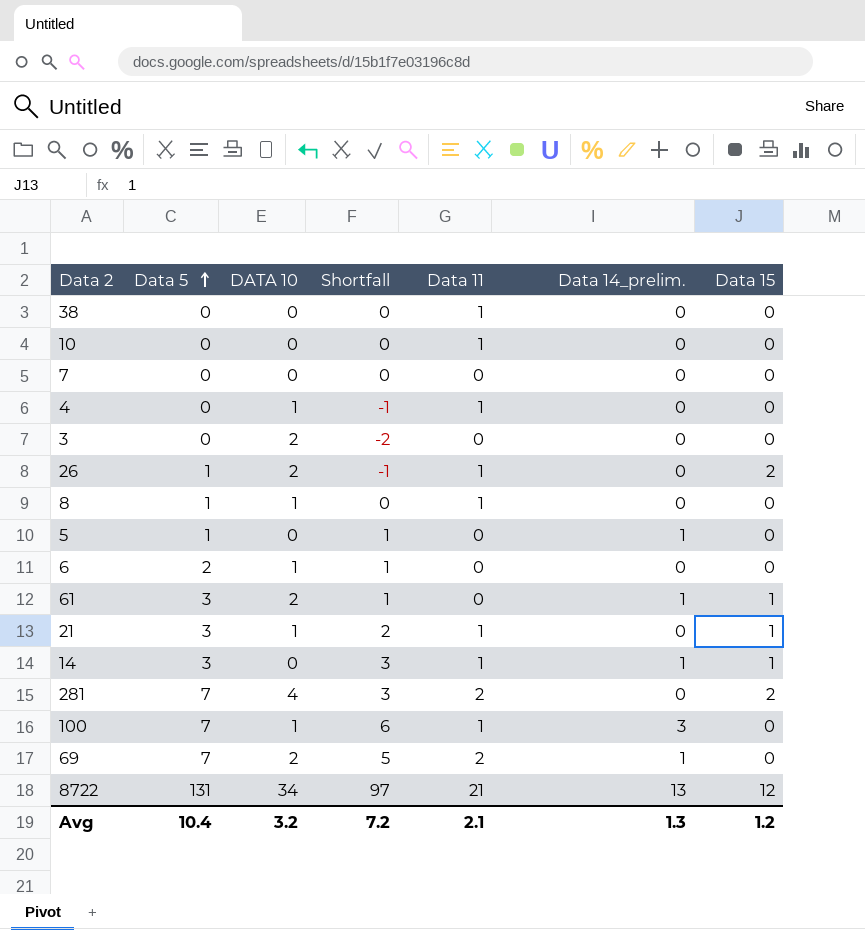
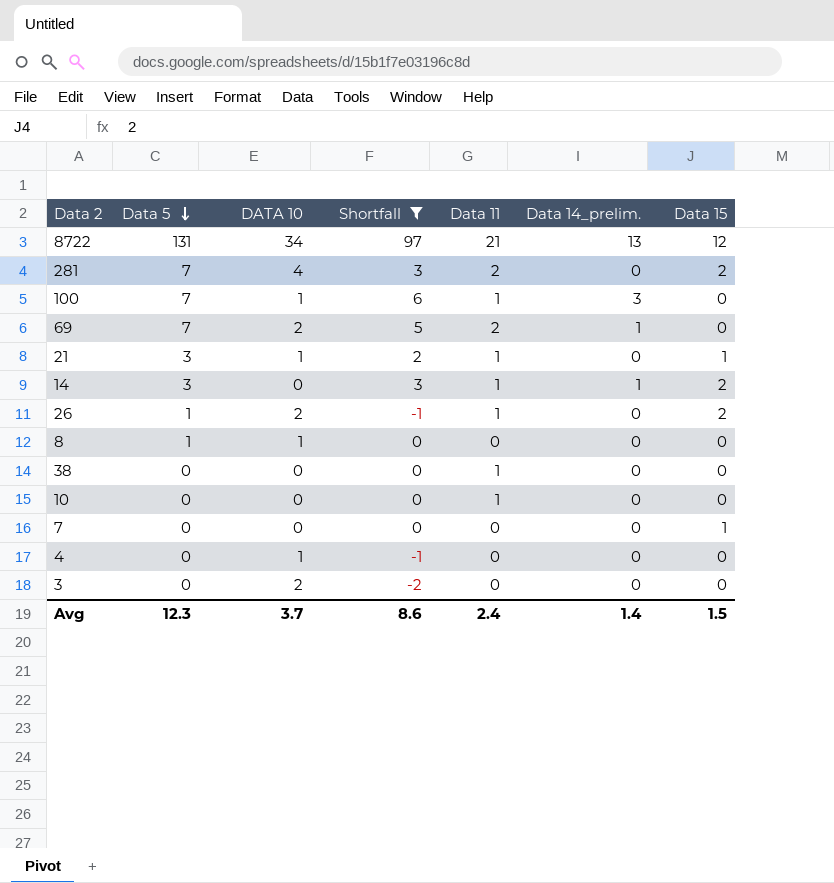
filter: none -> Shortfall != 1
row order: Data 5 ascending -> Data 5 descending
14 | Data 15: 1 -> 2
8 | Data 11: 1 -> 0
7 | Data 15: 0 -> 1
4 | Data 11: 1 -> 0
Avg | Data 5: 10.4 -> 12.3
Avg | DATA 10: 3.2 -> 3.7
Avg | Shortfall: 7.2 -> 8.6
Avg | Data 11: 2.1 -> 2.4
Avg | Data 14_prelim.: 1.3 -> 1.4
Avg | Data 15: 1.2 -> 1.5

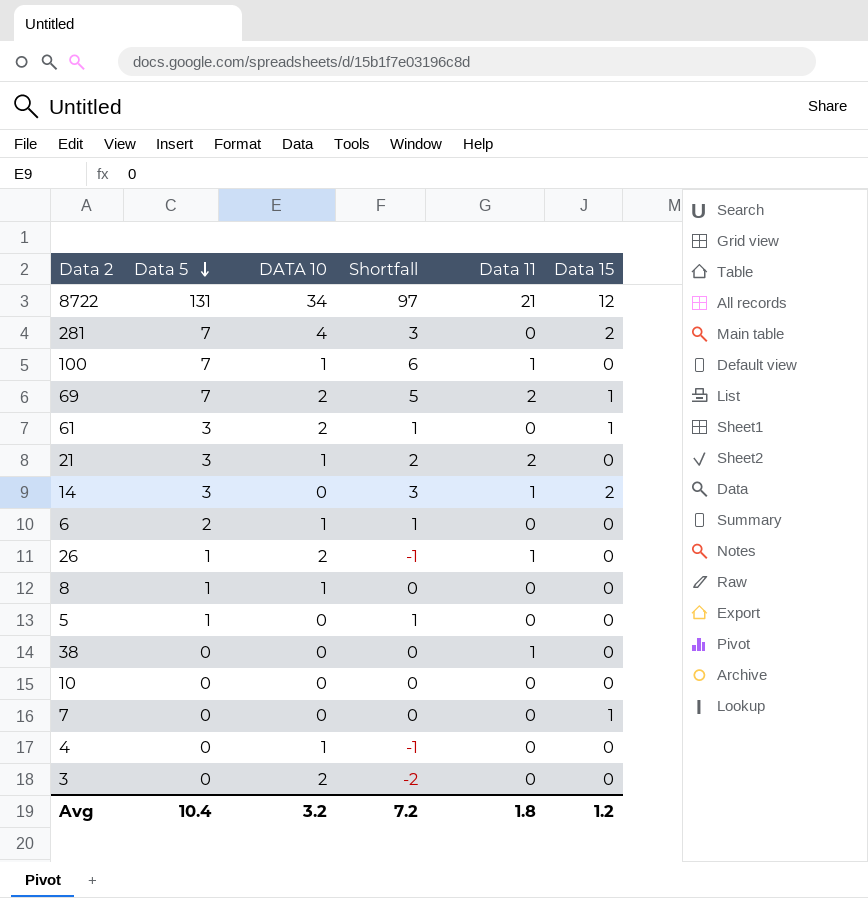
filter: Shortfall != 1 -> none
column Data 14_prelim. | position: 6 -> none
281 | Data 11: 2 -> 0
69 | Data 15: 0 -> 1
21 | Data 11: 1 -> 2
21 | Data 15: 1 -> 0
26 | Data 15: 2 -> 0
10 | Data 11: 1 -> 0
Avg | Data 5: 12.3 -> 10.4
Avg | DATA 10: 3.7 -> 3.2
Avg | Shortfall: 8.6 -> 7.2
Avg | Data 11: 2.4 -> 1.8
Avg | Data 15: 1.5 -> 1.2

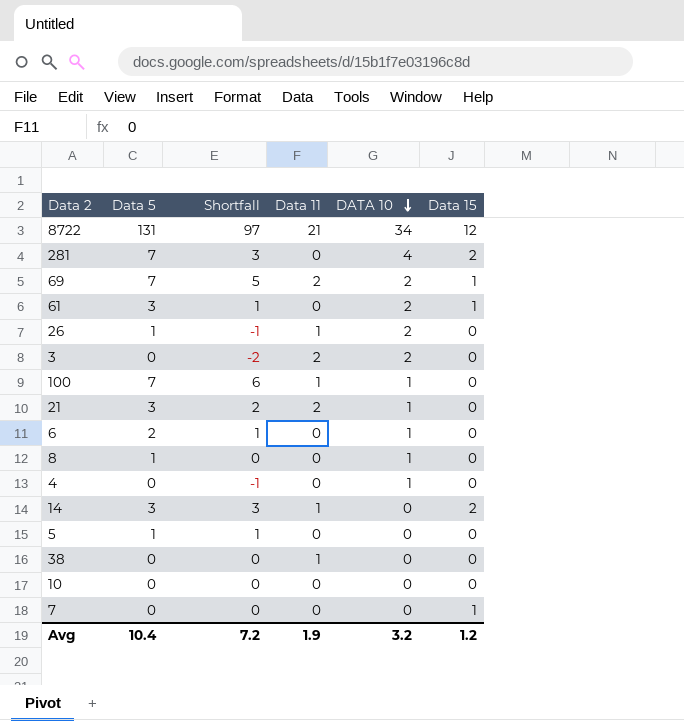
row order: Data 5 descending -> DATA 10 descending
column DATA 10 | position: 3 -> 5
3 | Data 11: 0 -> 2
Avg | Data 11: 1.8 -> 1.9

